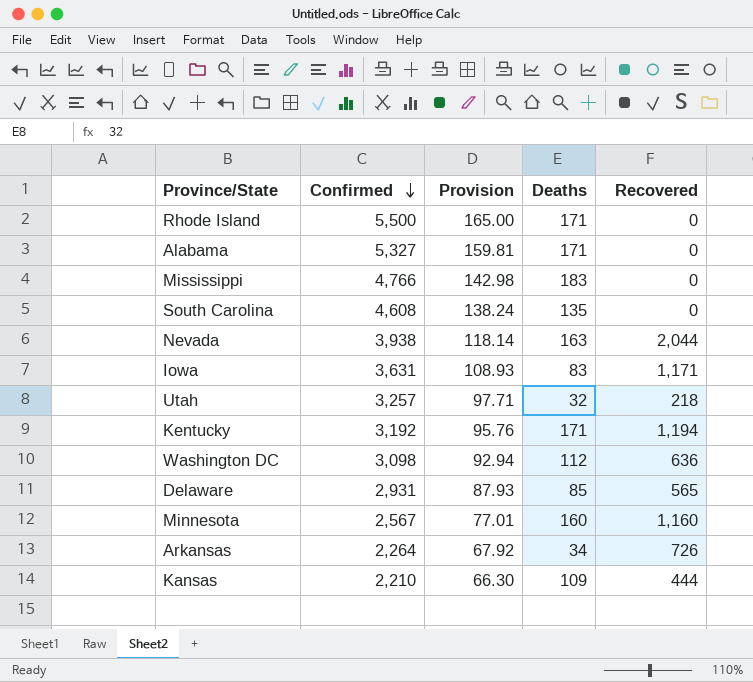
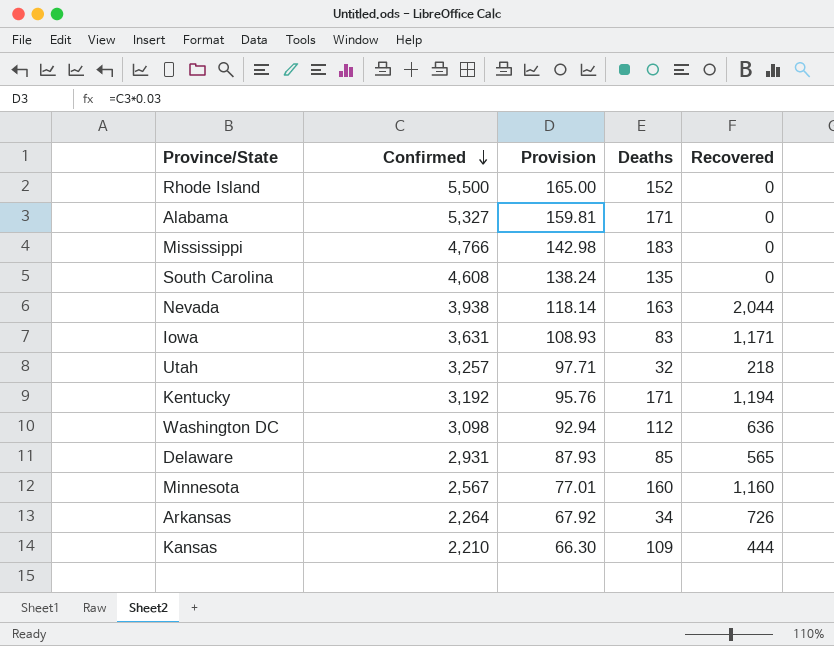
Rhode Island | Deaths: 171 -> 152

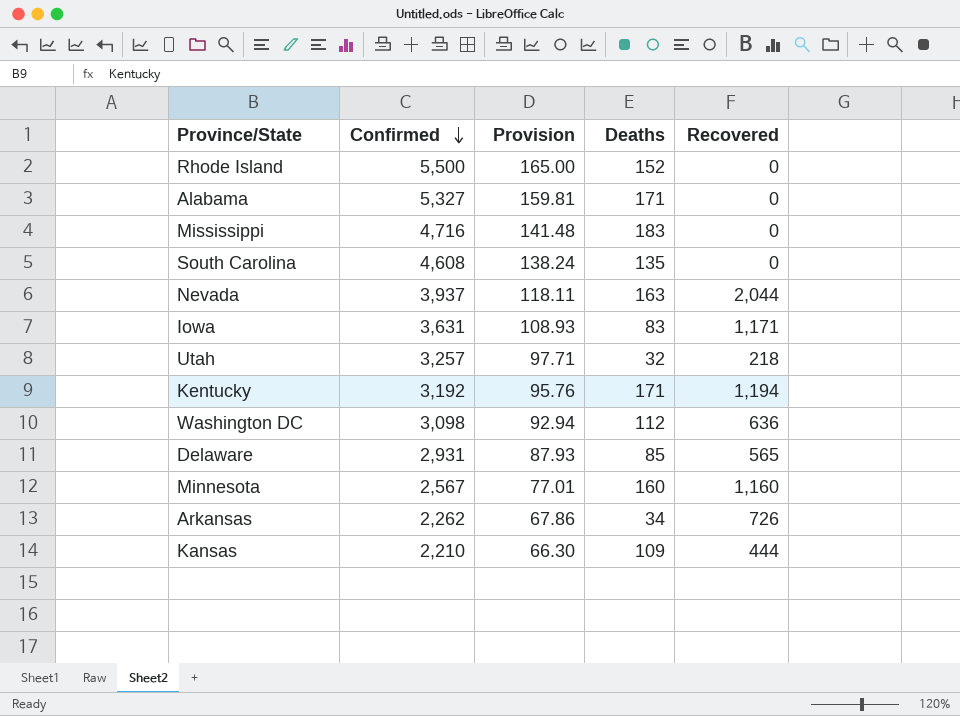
Mississippi | Confirmed: 4,766 -> 4,716
Mississippi | Provision: 142.98 -> 141.48
Nevada | Confirmed: 3,938 -> 3,937
Nevada | Provision: 118.14 -> 118.11
Arkansas | Confirmed: 2,264 -> 2,262
Arkansas | Provision: 67.92 -> 67.86

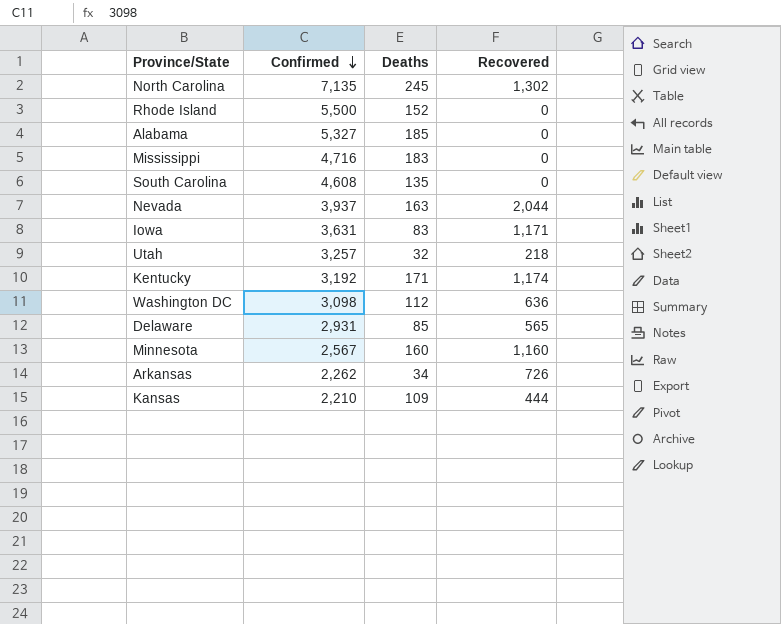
column Provision | formula: [Confirmed] * 0.03 -> none
row North Carolina: none -> 7,135 | 245 | 1,302
Alabama | Deaths: 171 -> 185
Kentucky | Recovered: 1,194 -> 1,174

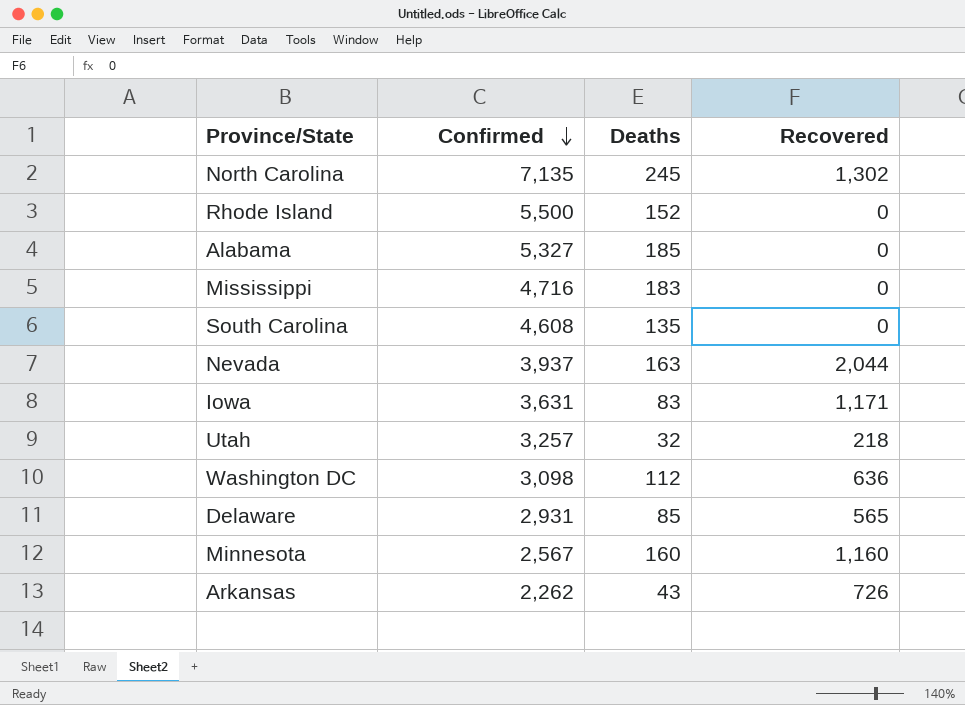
row Kentucky: 3,192 | 171 | 1,174 -> none
row Kansas: 2,210 | 109 | 444 -> none
Arkansas | Deaths: 34 -> 43

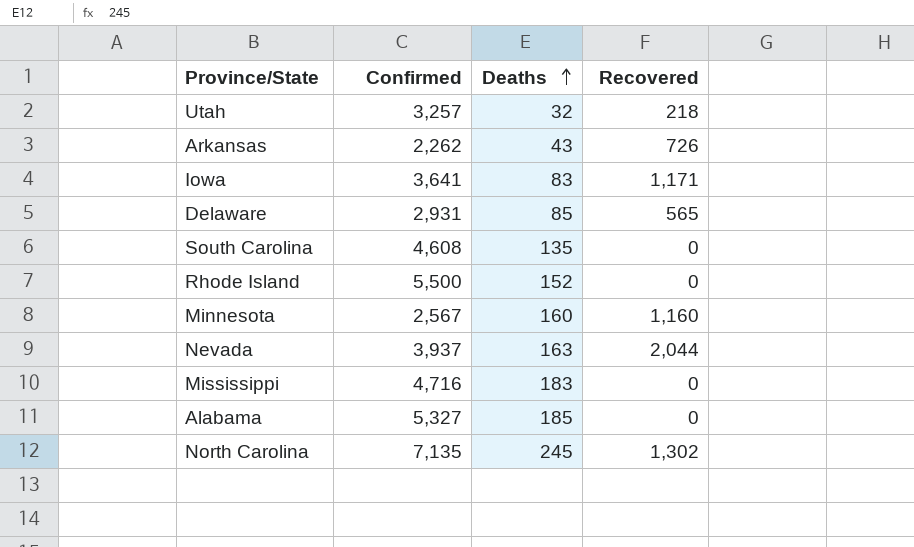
row order: Confirmed descending -> Deaths ascending
row Washington DC: 3,098 | 112 | 636 -> none
Iowa | Confirmed: 3,631 -> 3,641

